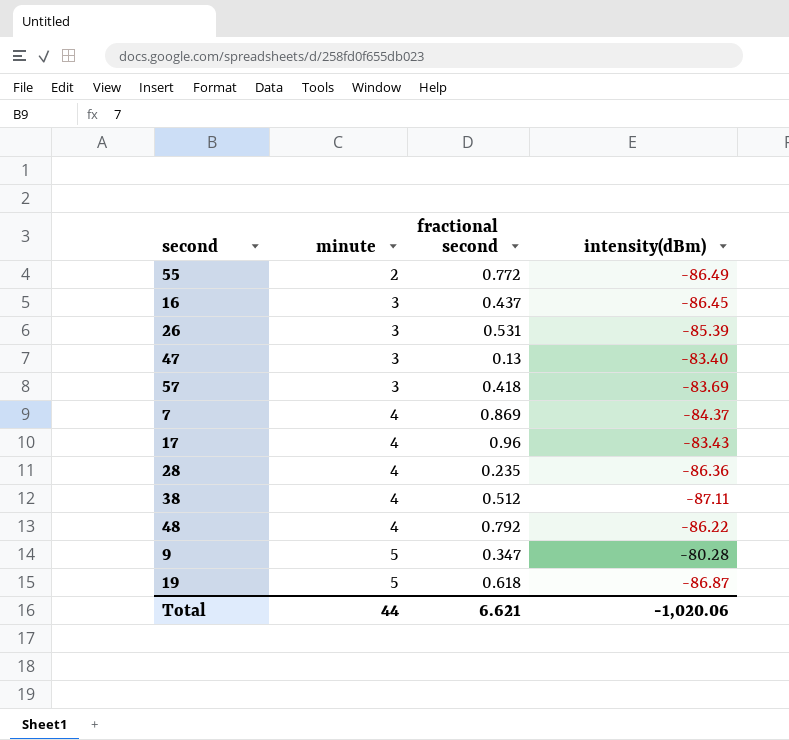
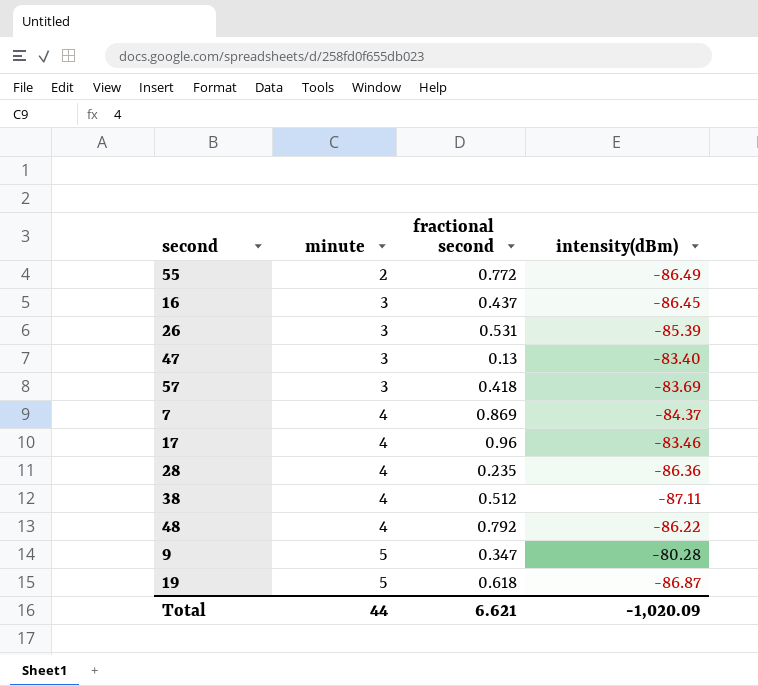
17 | intensity(dBm): -83.43 -> -83.46
Total | intensity(dBm): -1,020.06 -> -1,020.09

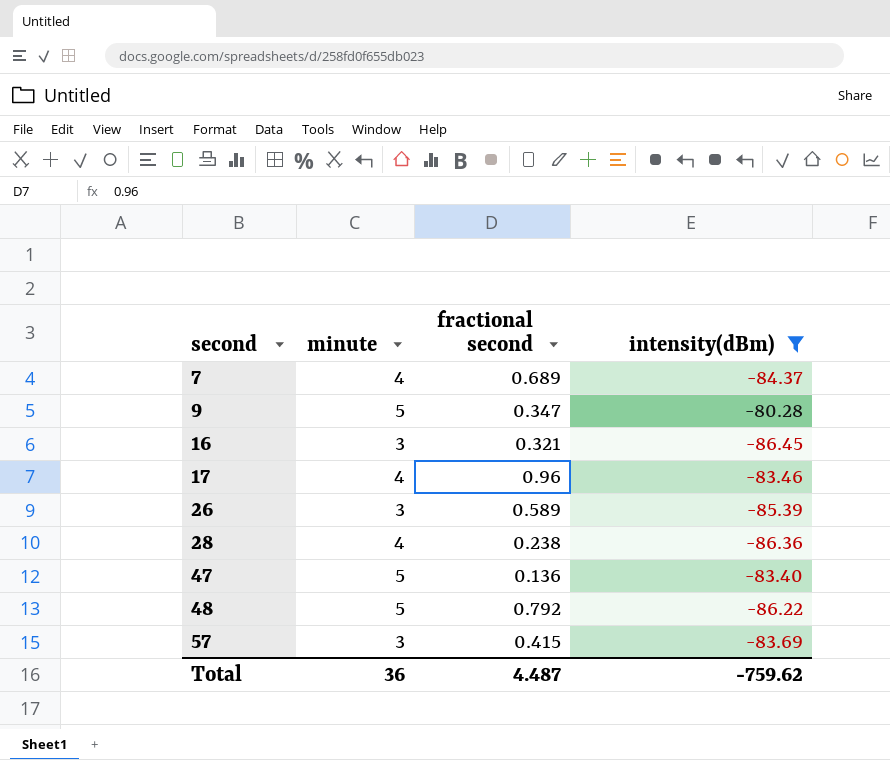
filter: none -> intensity(dBm) >= -86.45
row order: minute ascending -> second ascending
7 | fractional second: 0.869 -> 0.689
16 | fractional second: 0.437 -> 0.321
26 | fractional second: 0.531 -> 0.589
28 | fractional second: 0.235 -> 0.238
47 | minute: 3 -> 5
47 | fractional second: 0.13 -> 0.136
48 | minute: 4 -> 5
57 | fractional second: 0.418 -> 0.415
Total | minute: 44 -> 36
Total | fractional second: 6.621 -> 4.487
Total | intensity(dBm): -1,020.09 -> -759.62

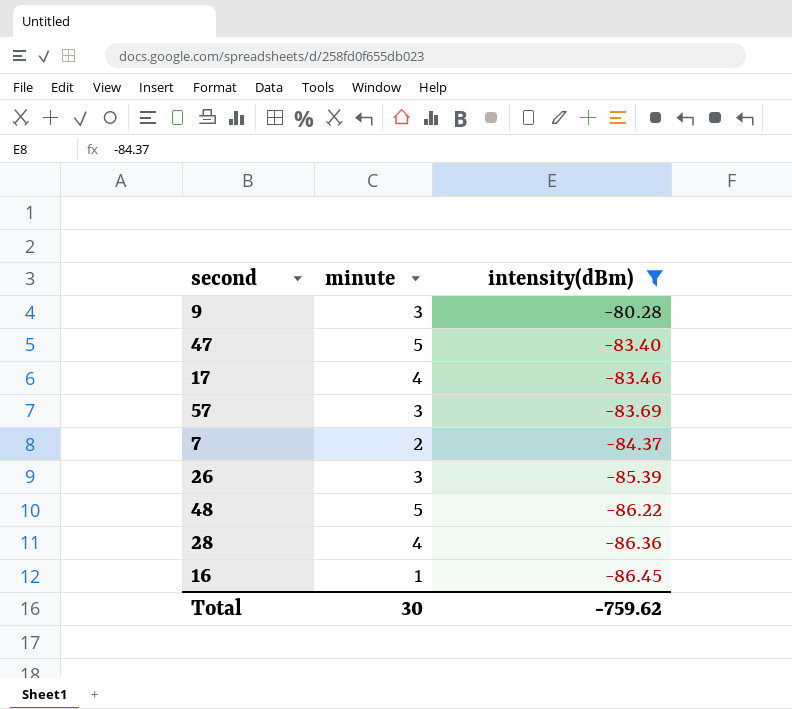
row order: second ascending -> intensity(dBm) descending
column fractional second | position: 3 -> none
9 | minute: 5 -> 3
7 | minute: 4 -> 2
16 | minute: 3 -> 1
Total | minute: 36 -> 30

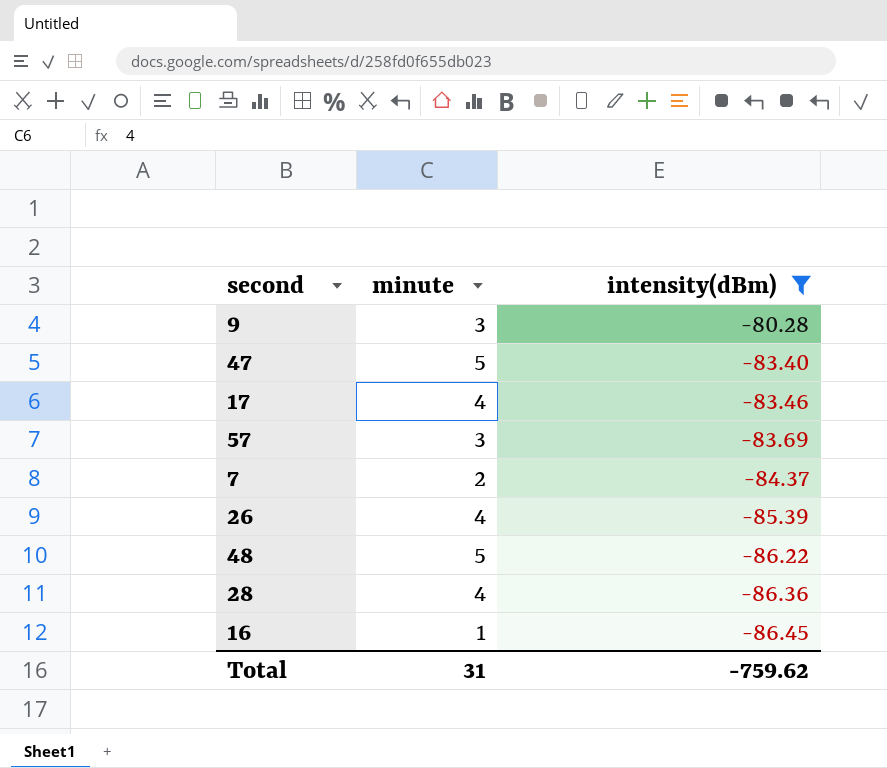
26 | minute: 3 -> 4
Total | minute: 30 -> 31

